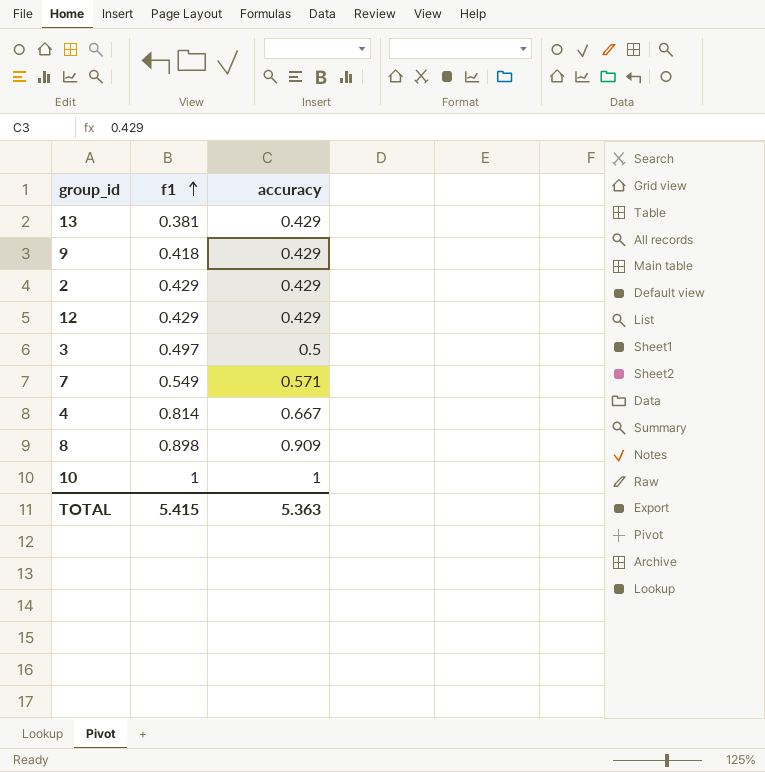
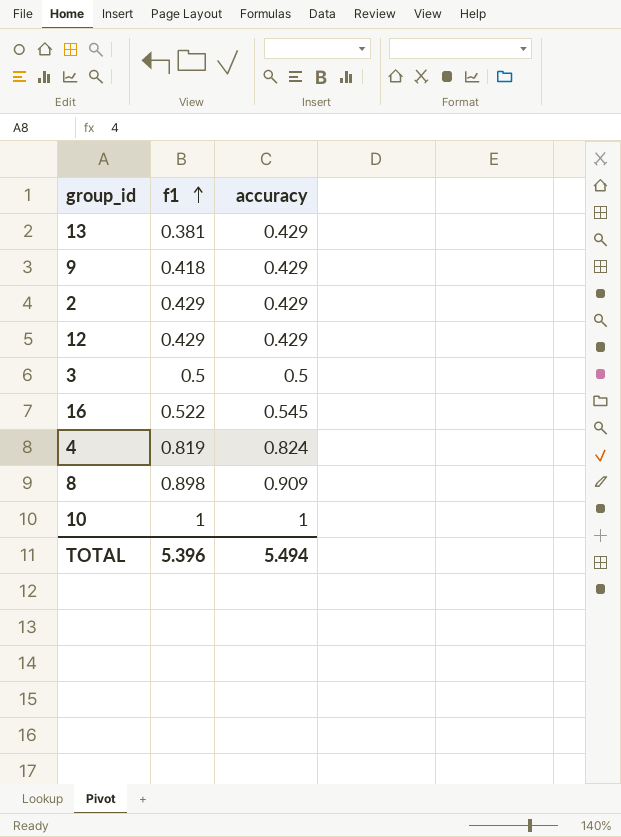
row 7: 0.549 | 0.571 -> none
3 | f1: 0.497 -> 0.5
row 16: none -> 0.522 | 0.545
4 | f1: 0.814 -> 0.819
4 | accuracy: 0.667 -> 0.824
TOTAL | f1: 5.415 -> 5.396
TOTAL | accuracy: 5.363 -> 5.494

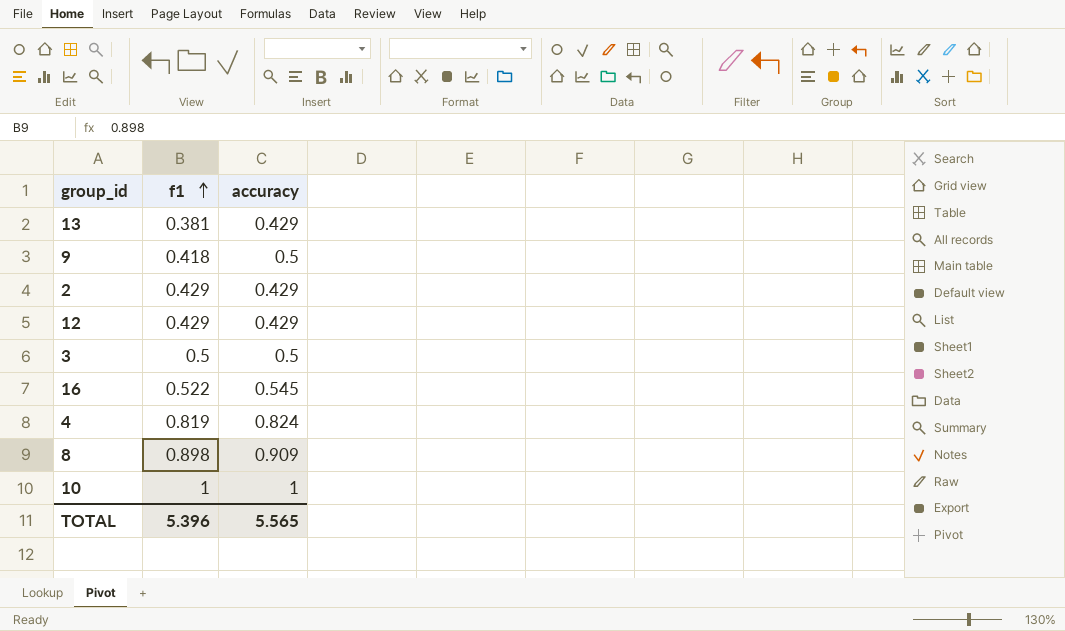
9 | accuracy: 0.429 -> 0.5
TOTAL | accuracy: 5.494 -> 5.565

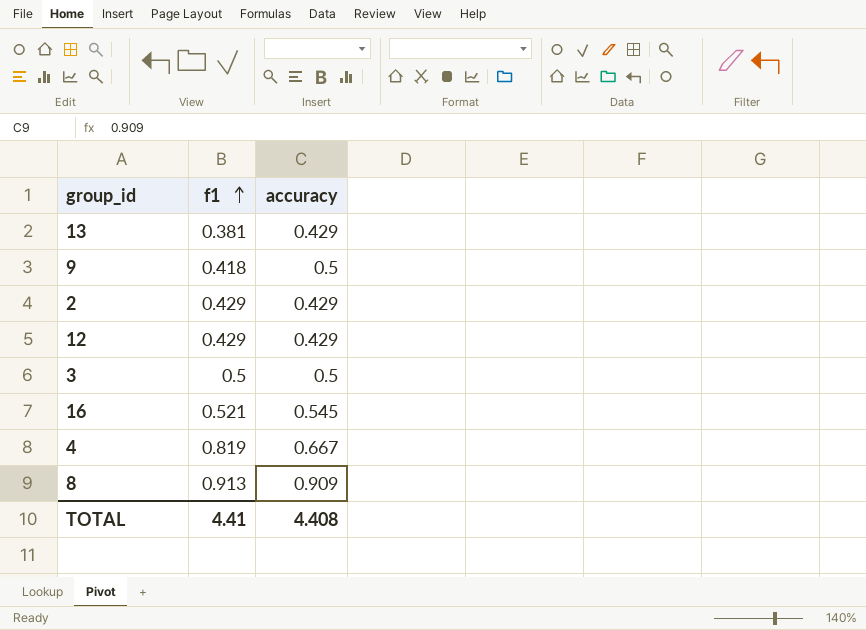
row 10: 1 | 1 -> none
16 | f1: 0.522 -> 0.521
4 | accuracy: 0.824 -> 0.667
8 | f1: 0.898 -> 0.913
TOTAL | f1: 5.396 -> 4.41
TOTAL | accuracy: 5.565 -> 4.408

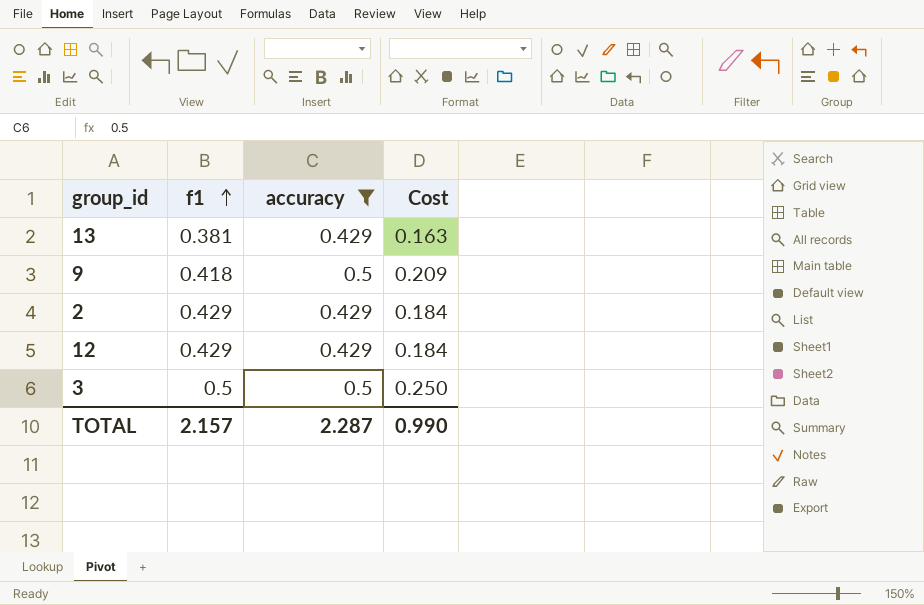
filter: none -> accuracy <= 0.5
column Cost | formula: none -> [f1] * [accuracy]
TOTAL | f1: 4.41 -> 2.157
TOTAL | accuracy: 4.408 -> 2.287

